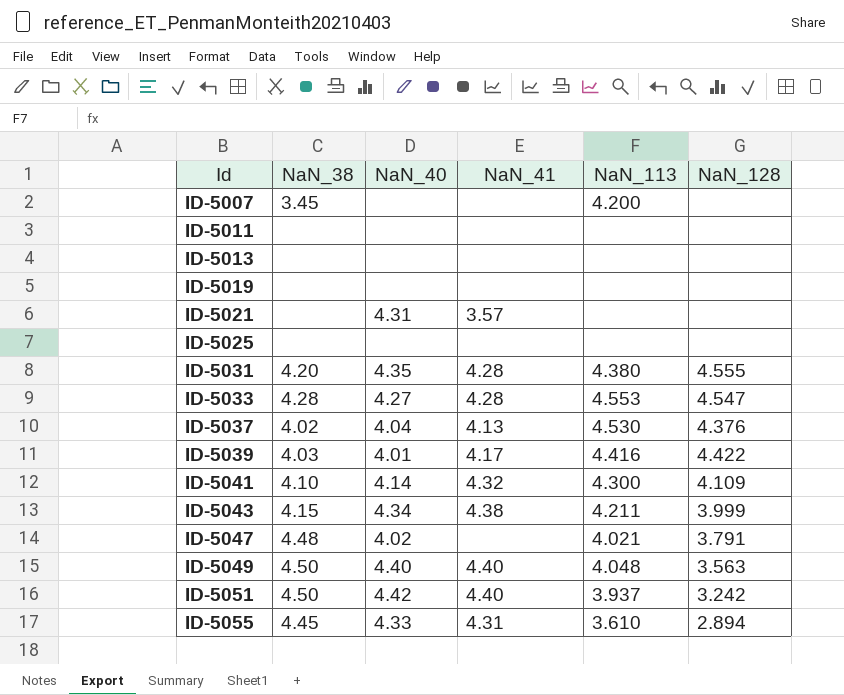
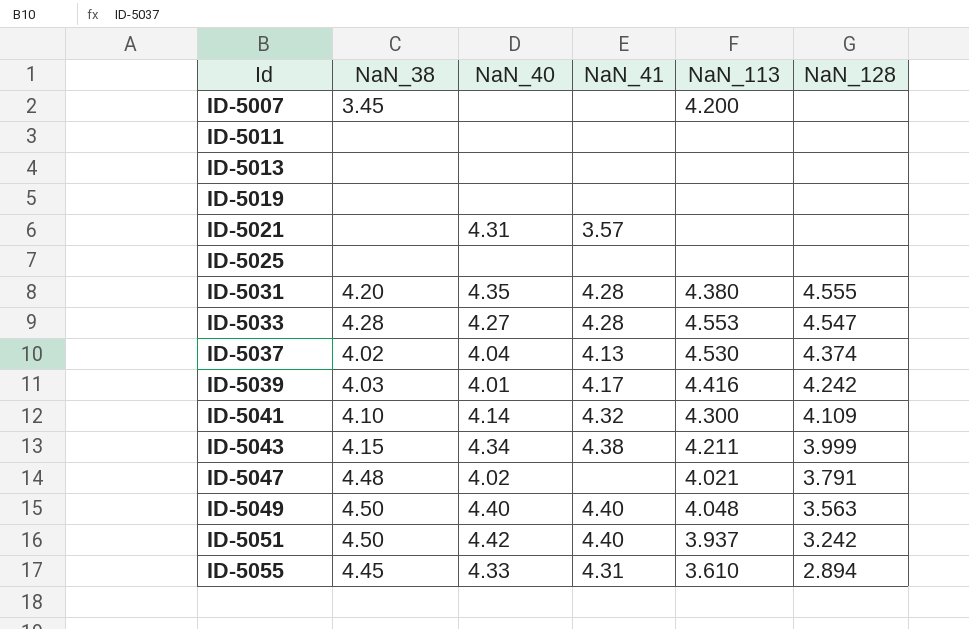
ID-5037 | NaN_128: 4.376 -> 4.374
ID-5039 | NaN_128: 4.422 -> 4.242

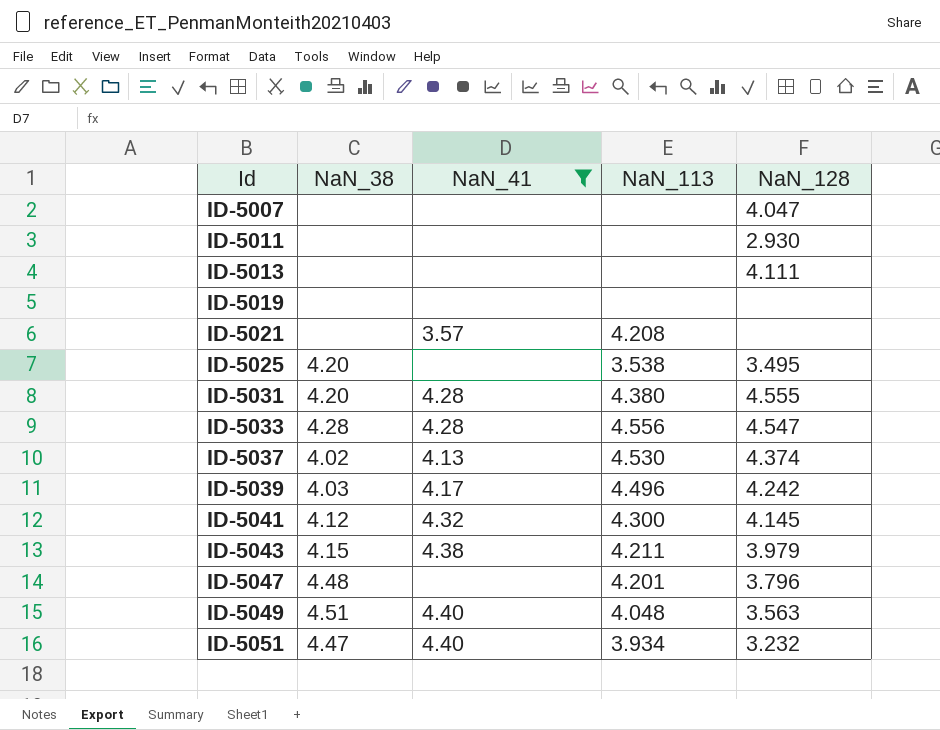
filter: none -> NaN_41 != 4.31
column NaN_40 | position: 3 -> none
ID-5007 | NaN_38: 3.45 -> none
ID-5007 | NaN_113: 4.200 -> none
ID-5007 | NaN_128: none -> 4.047
ID-5011 | NaN_128: none -> 2.930
ID-5013 | NaN_128: none -> 4.111
ID-5021 | NaN_113: none -> 4.208
ID-5025 | NaN_38: none -> 4.20
ID-5025 | NaN_113: none -> 3.538
ID-5025 | NaN_128: none -> 3.495
ID-5033 | NaN_113: 4.553 -> 4.556
ID-5039 | NaN_113: 4.416 -> 4.496
ID-5041 | NaN_38: 4.10 -> 4.12
ID-5041 | NaN_128: 4.109 -> 4.145
ID-5043 | NaN_128: 3.999 -> 3.979
ID-5047 | NaN_113: 4.021 -> 4.201
ID-5047 | NaN_128: 3.791 -> 3.796
ID-5049 | NaN_38: 4.50 -> 4.51
ID-5051 | NaN_38: 4.50 -> 4.47
ID-5051 | NaN_113: 3.937 -> 3.934
ID-5051 | NaN_128: 3.242 -> 3.232

